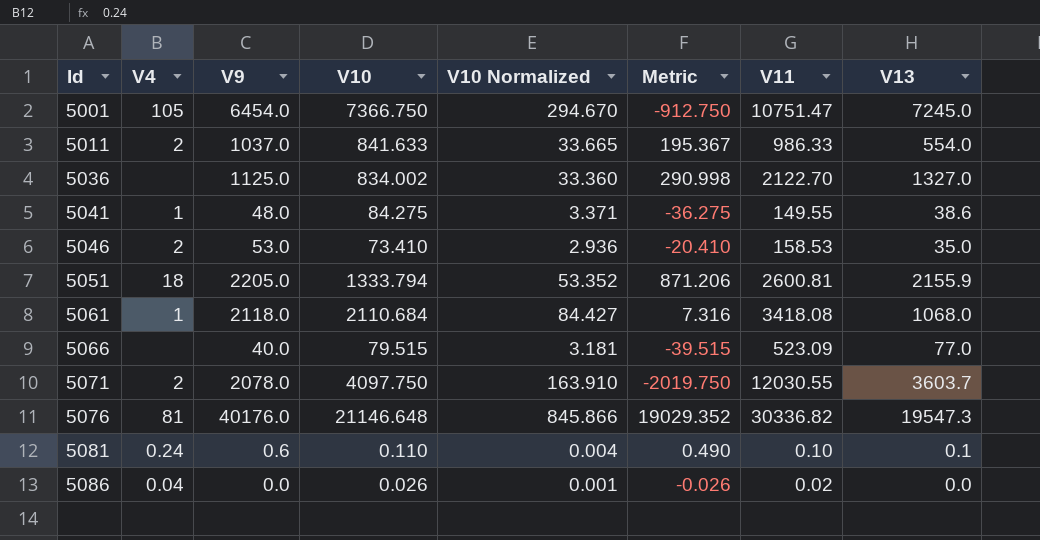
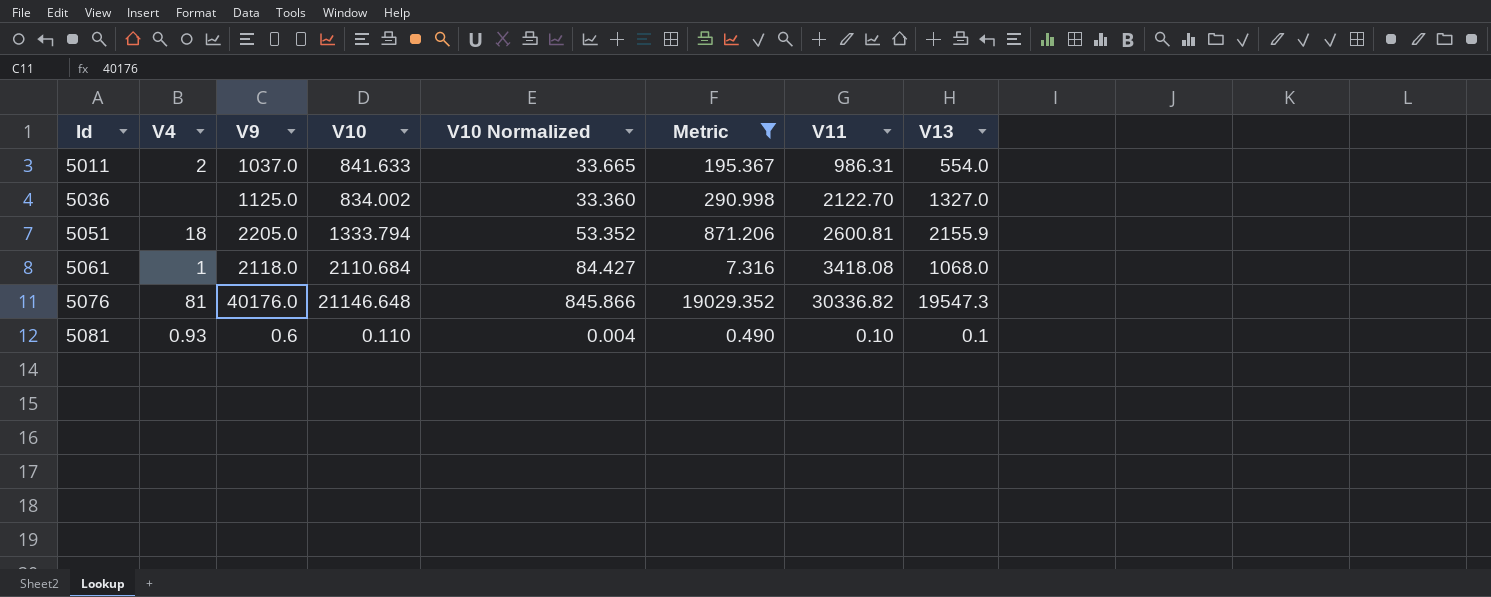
filter: none -> Metric >= 0.490
5011 | V11: 986.33 -> 986.31
5081 | V4: 0.24 -> 0.93

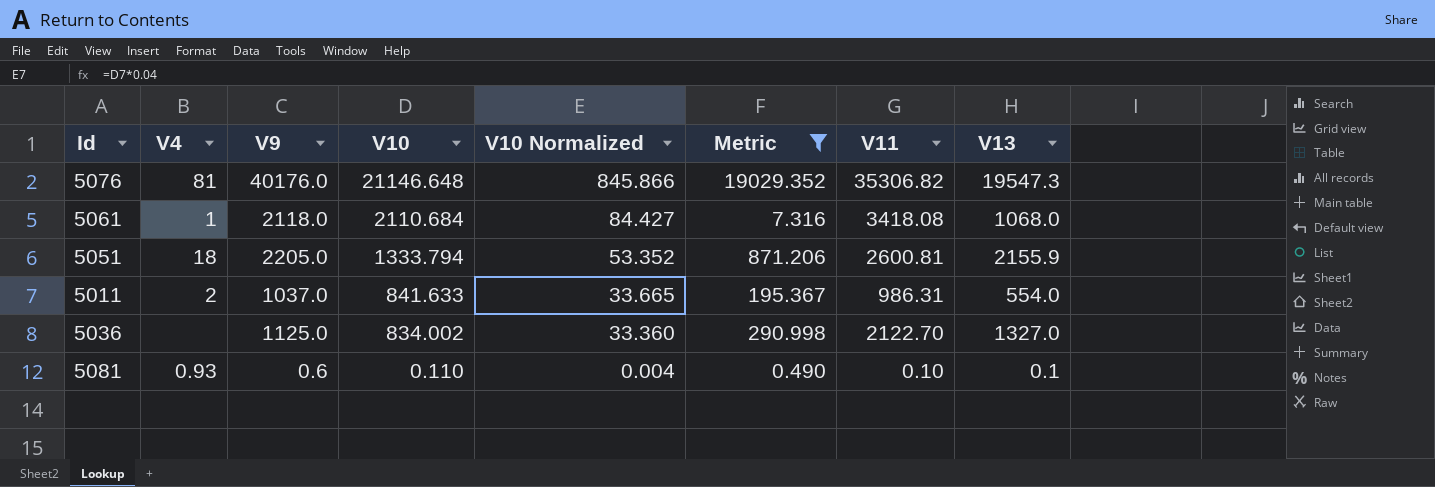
row order: Id ascending -> V10 descending
5076 | V11: 30336.82 -> 35306.82

